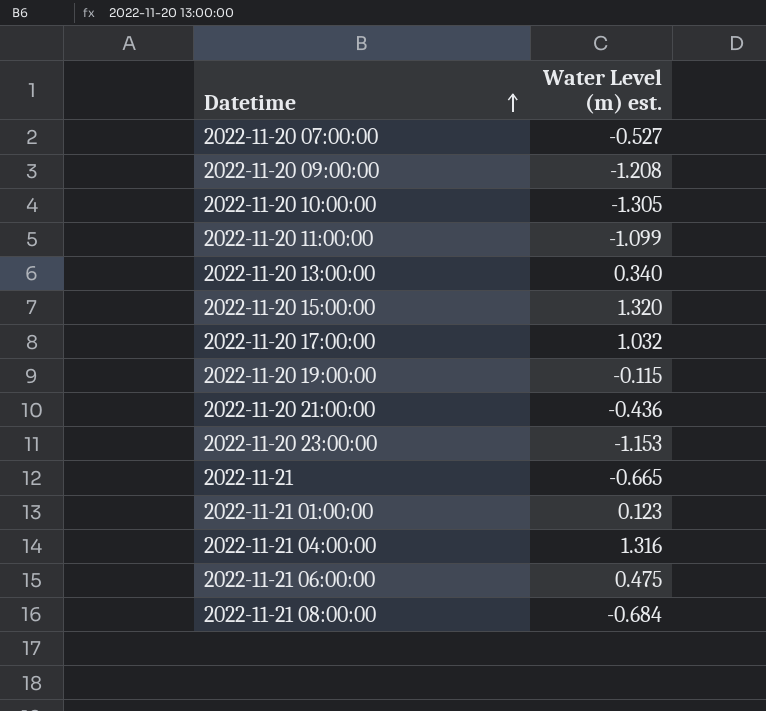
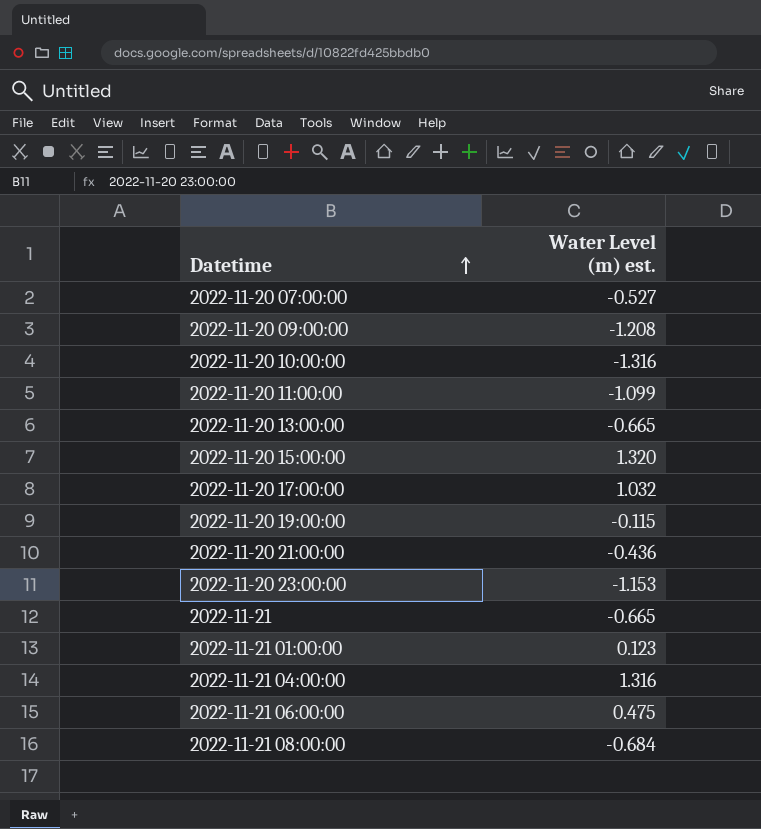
2022-11-20 10:00:00 | Water Level (m) est.: -1.305 -> -1.316
2022-11-20 13:00:00 | Water Level (m) est.: 0.340 -> -0.665

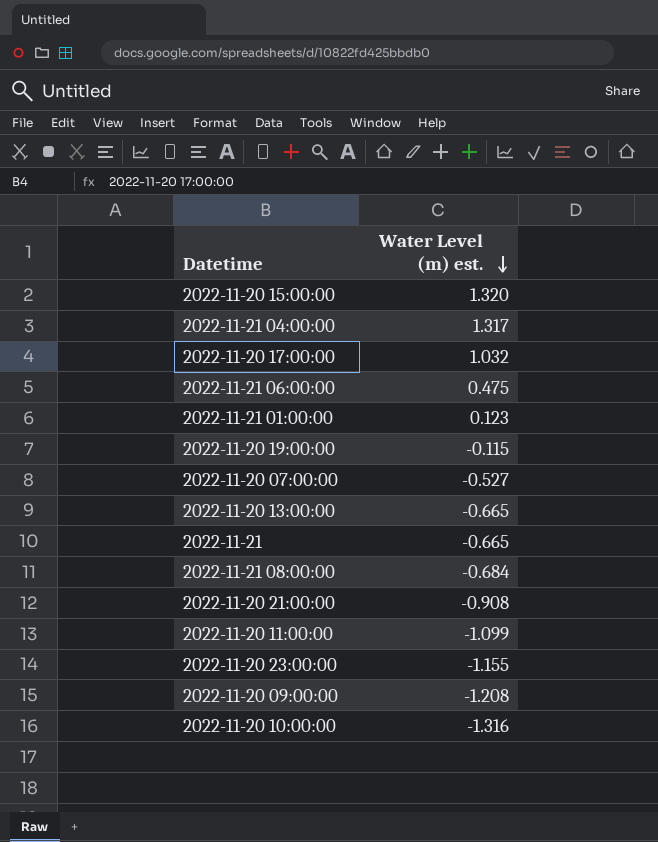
row order: Datetime ascending -> Water Level (m) est. descending
2022-11-21 04:00:00 | Water Level (m) est.: 1.316 -> 1.317
2022-11-20 21:00:00 | Water Level (m) est.: -0.436 -> -0.908
2022-11-20 23:00:00 | Water Level (m) est.: -1.153 -> -1.155

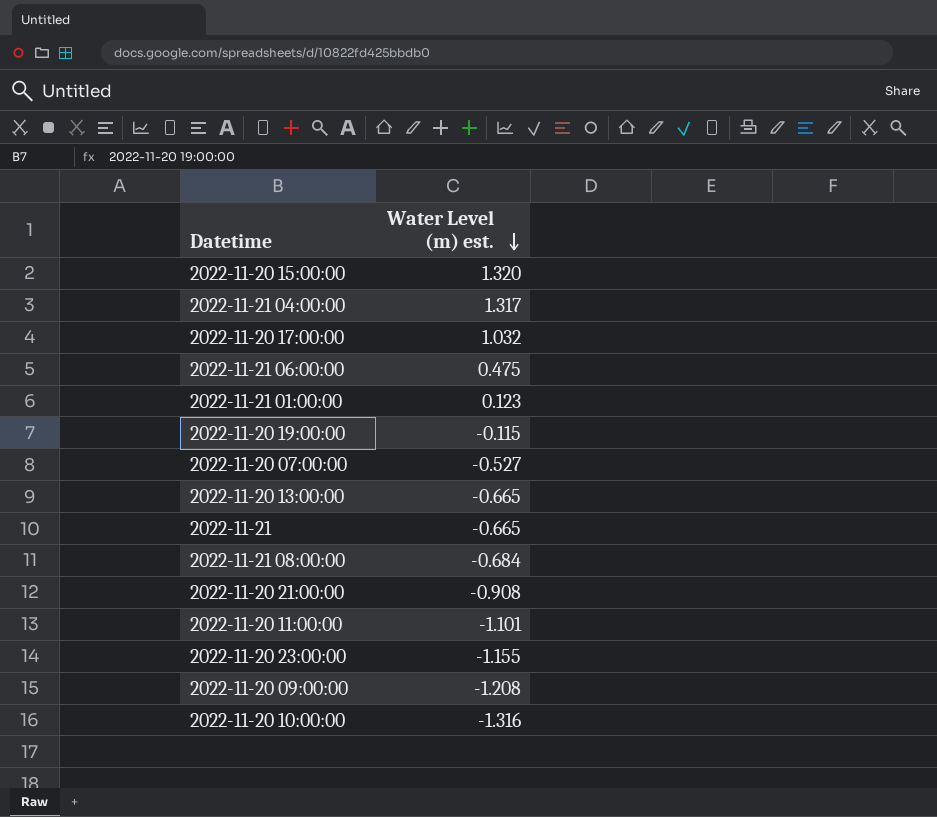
2022-11-20 11:00:00 | Water Level (m) est.: -1.099 -> -1.101

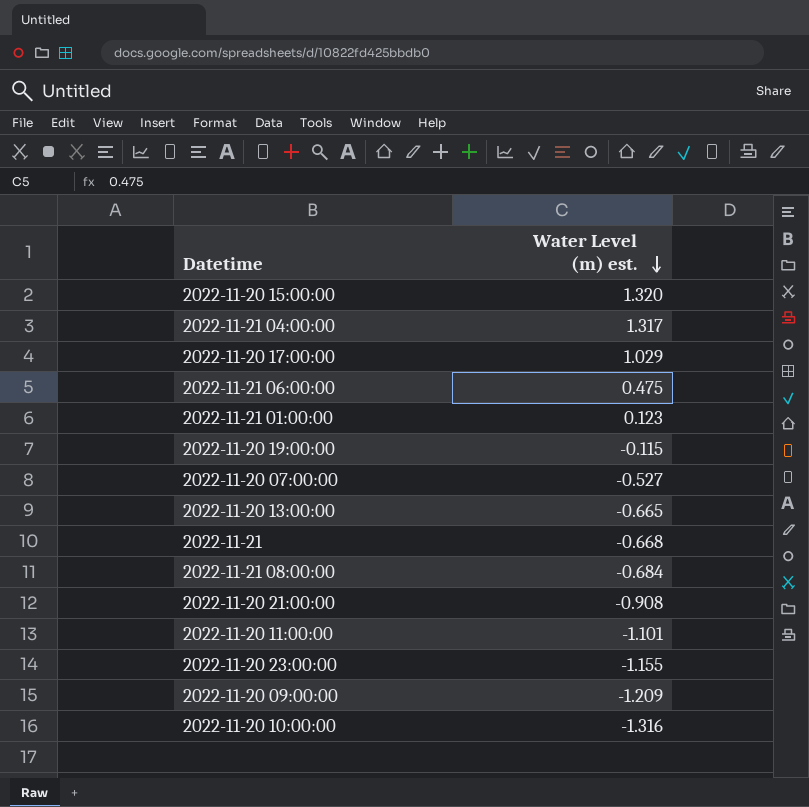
2022-11-20 17:00:00 | Water Level (m) est.: 1.032 -> 1.029
2022-11-21 | Water Level (m) est.: -0.665 -> -0.668
2022-11-20 09:00:00 | Water Level (m) est.: -1.208 -> -1.209

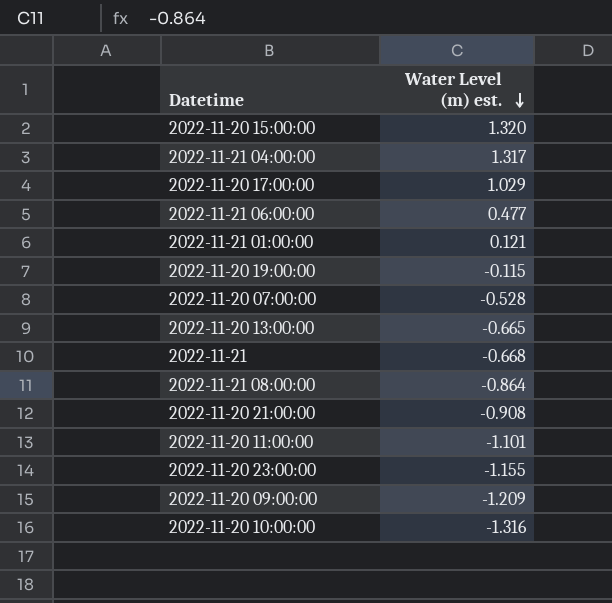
2022-11-21 06:00:00 | Water Level (m) est.: 0.475 -> 0.477
2022-11-21 01:00:00 | Water Level (m) est.: 0.123 -> 0.121
2022-11-20 07:00:00 | Water Level (m) est.: -0.527 -> -0.528
2022-11-21 08:00:00 | Water Level (m) est.: -0.684 -> -0.864

